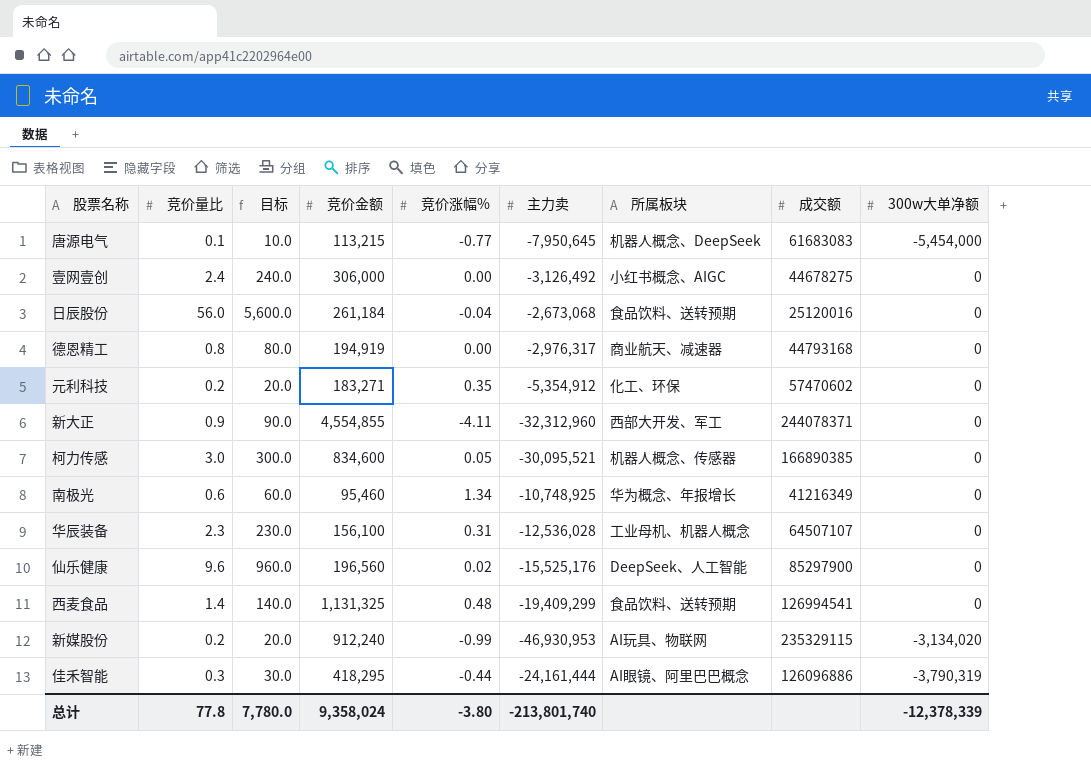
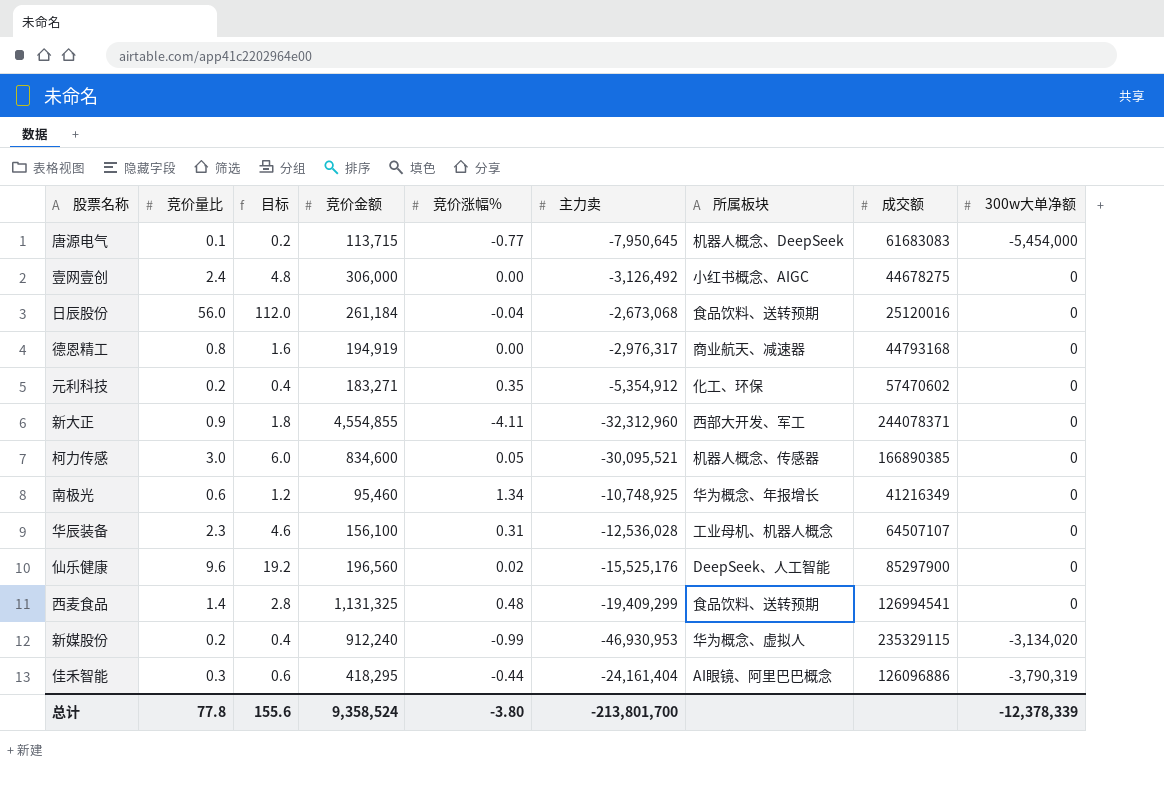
column 目标 | formula: [竞价量比] * 100 -> [竞价量比] * 2
唐源电气 | 竞价金额: 113,215 -> 113,715
新媒股份 | 所属板块: AI玩具、物联网 -> 华为概念、虚拟人
佳禾智能 | 主力卖: -24,161,444 -> -24,161,404
总计 | 目标: 7,780.0 -> 155.6
总计 | 竞价金额: 9,358,024 -> 9,358,524
总计 | 主力卖: -213,801,740 -> -213,801,700

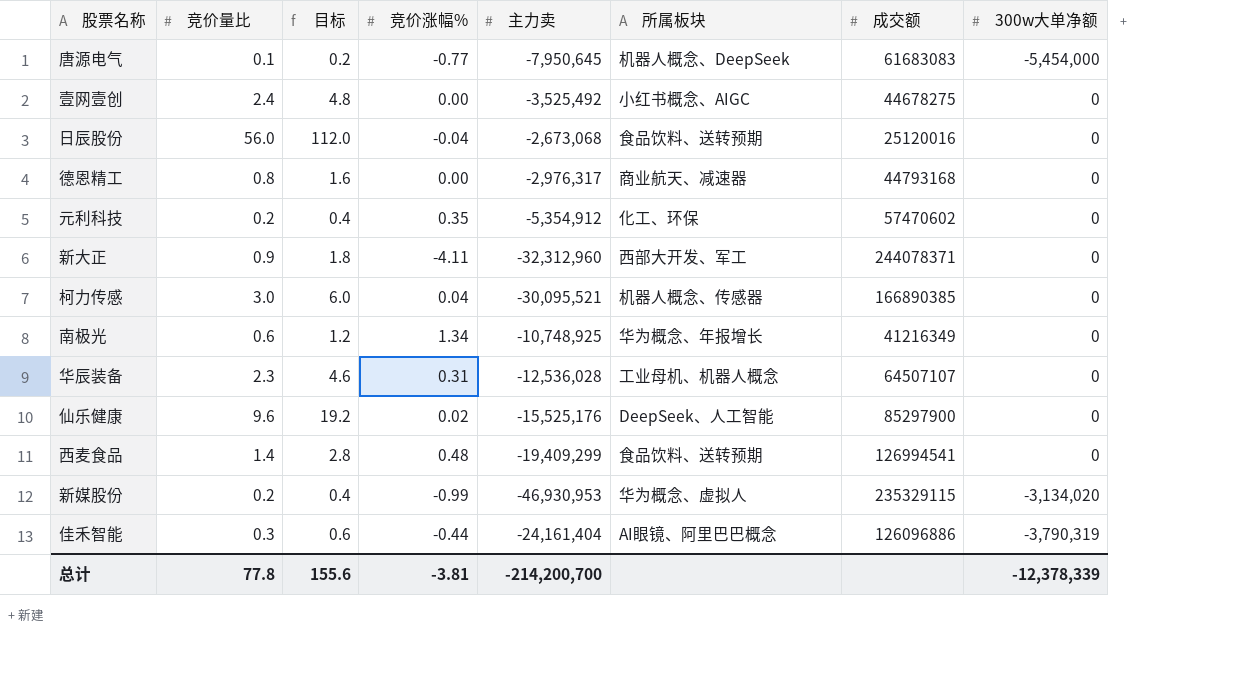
column 竞价金额 | position: 4 -> none
壹网壹创 | 主力卖: -3,126,492 -> -3,525,492
柯力传感 | 竞价涨幅%: 0.05 -> 0.04
总计 | 竞价涨幅%: -3.80 -> -3.81
总计 | 主力卖: -213,801,700 -> -214,200,700

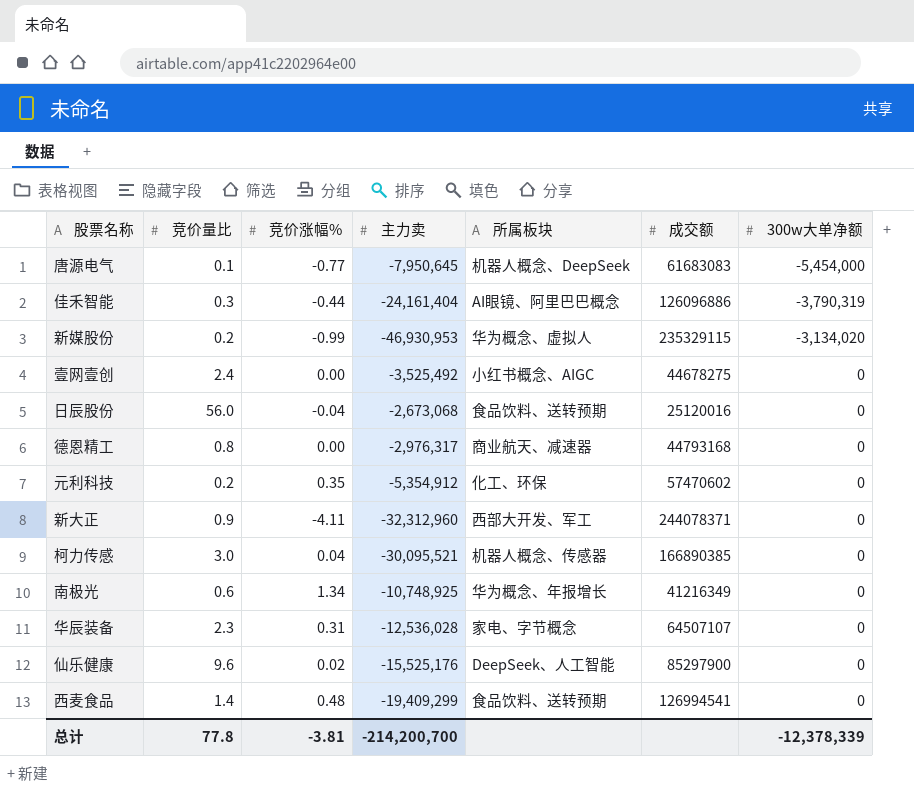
row order: none -> 300w大单净额 ascending
column 目标 | formula: [竞价量比] * 2 -> none
华辰装备 | 所属板块: 工业母机、机器人概念 -> 家电、字节概念

